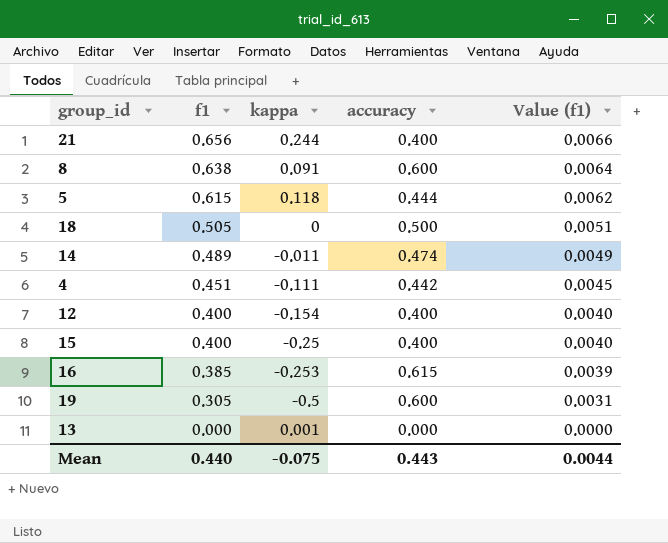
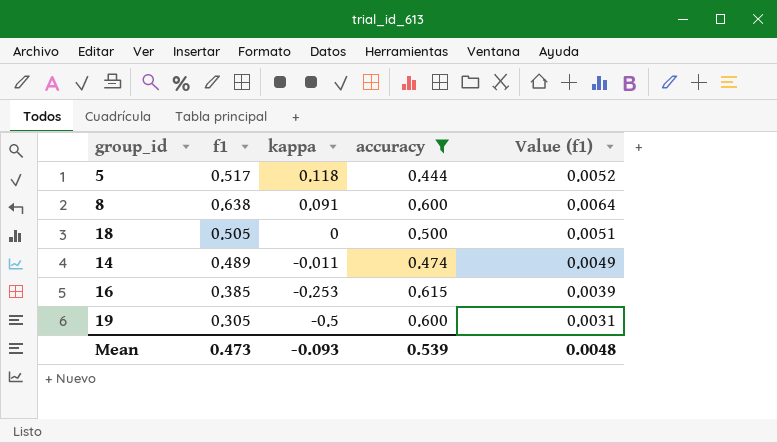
filter: none -> accuracy >= 0.444
row order: f1 descending -> kappa descending
5 | f1: 0.615 -> 0.517
5 | Value (f1): 0.0062 -> 0.0052
Mean | f1: 0.440 -> 0.473
Mean | kappa: -0.075 -> -0.093
Mean | accuracy: 0.443 -> 0.539
Mean | Value (f1): 0.0044 -> 0.0048

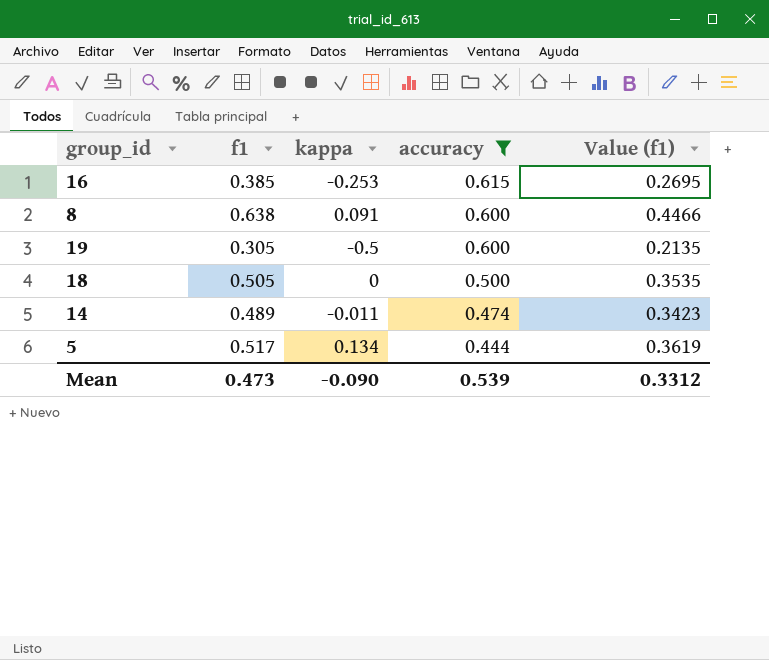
row order: kappa descending -> accuracy descending
column Value (f1) | formula: [f1] * 0.01 -> [f1] * 0.7
5 | kappa: 0.118 -> 0.134
Mean | kappa: -0.093 -> -0.090
Mean | Value (f1): 0.0048 -> 0.3312

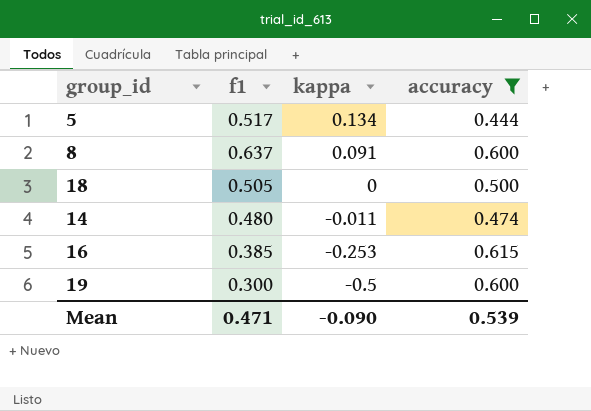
row order: accuracy descending -> kappa descending
column Value (f1) | formula: [f1] * 0.7 -> none
8 | f1: 0.638 -> 0.637
14 | f1: 0.489 -> 0.480
19 | f1: 0.305 -> 0.300
Mean | f1: 0.473 -> 0.471

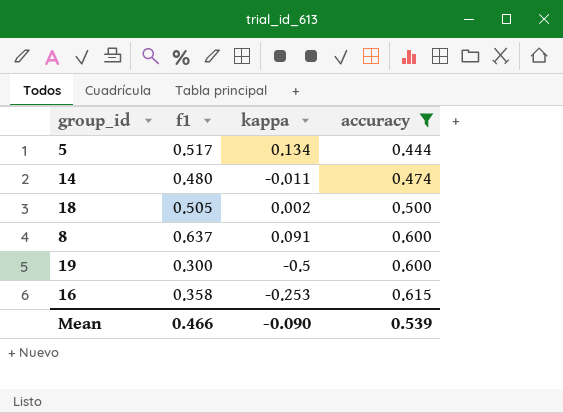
row order: kappa descending -> accuracy ascending
18 | kappa: 0 -> 0.002
16 | f1: 0.385 -> 0.358
Mean | f1: 0.471 -> 0.466

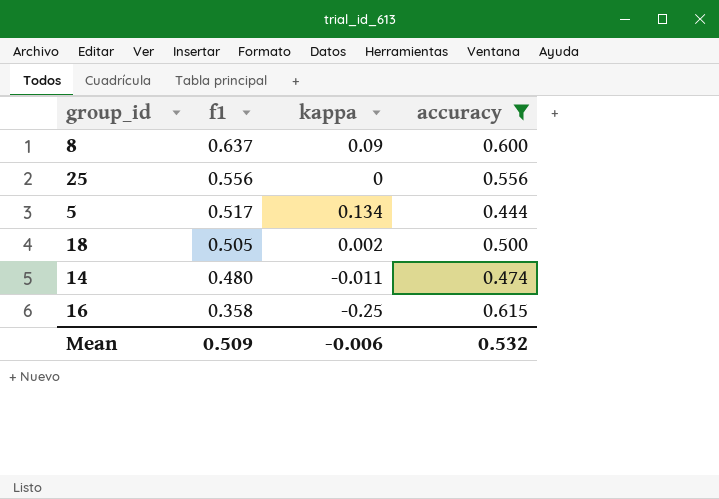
row order: accuracy ascending -> f1 descending
row 19: 0.300 | -0.5 | 0.600 -> none
8 | kappa: 0.091 -> 0.09
row 25: none -> 0.556 | 0 | 0.556
16 | kappa: -0.253 -> -0.25
Mean | f1: 0.466 -> 0.509
Mean | kappa: -0.090 -> -0.006
Mean | accuracy: 0.539 -> 0.532

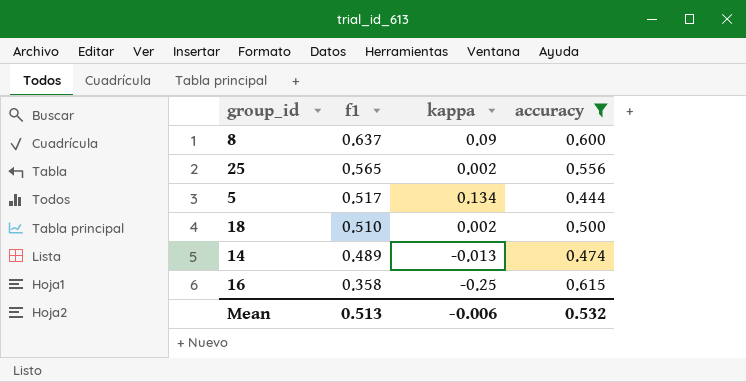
25 | f1: 0.556 -> 0.565
25 | kappa: 0 -> 0.002
18 | f1: 0.505 -> 0.510
14 | f1: 0.480 -> 0.489
14 | kappa: -0.011 -> -0.013
Mean | f1: 0.509 -> 0.513

